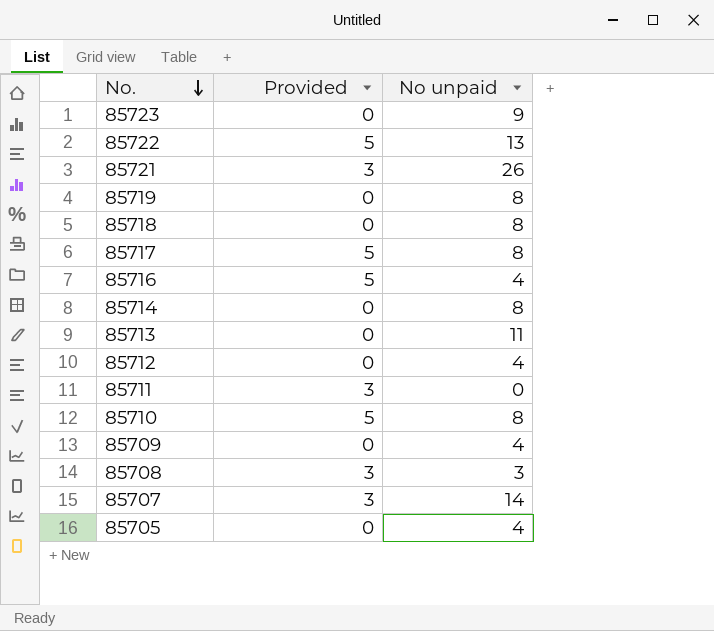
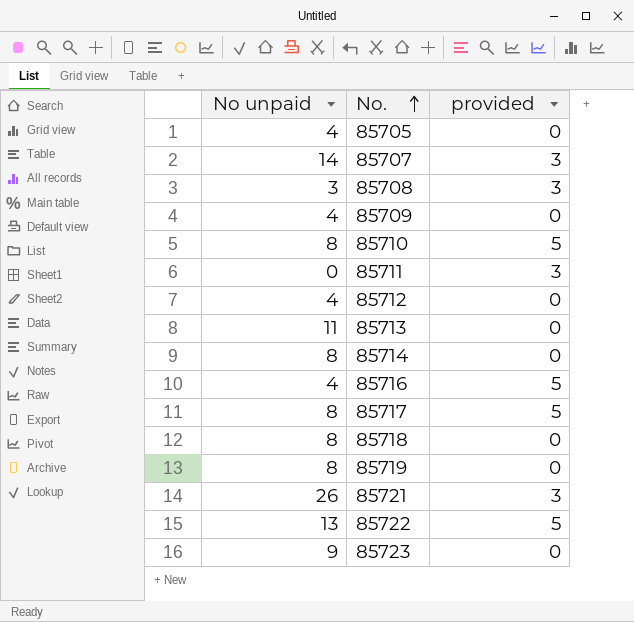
row order: No. descending -> No. ascending
column No unpaid | position: 3 -> 1
column name: Provided -> provided

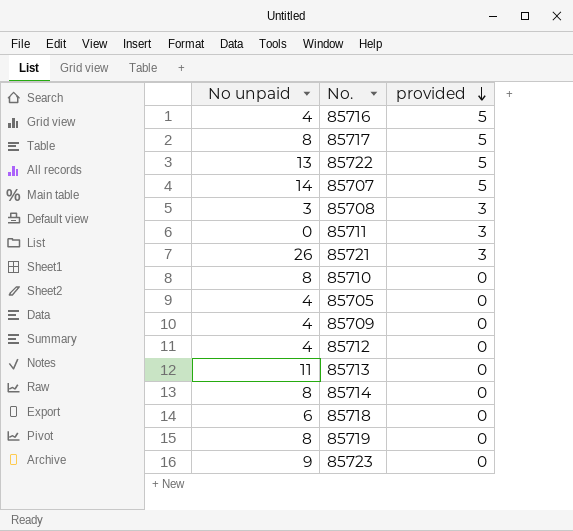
row order: No. ascending -> provided descending
85707 | provided: 3 -> 5
85710 | provided: 5 -> 0
85718 | No unpaid: 8 -> 6

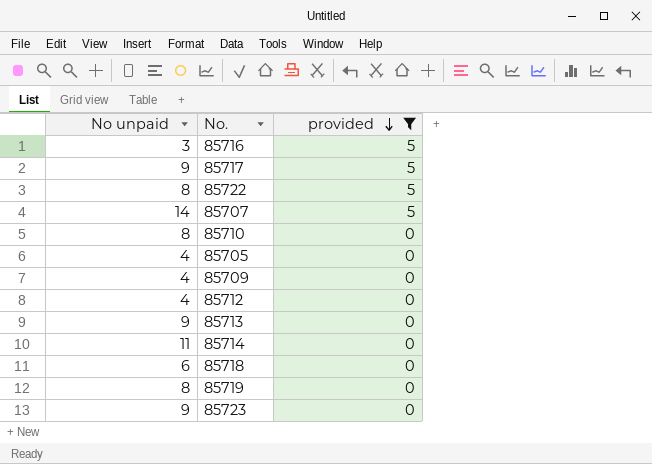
filter: none -> provided != 3
85716 | No unpaid: 4 -> 3
85717 | No unpaid: 8 -> 9
85722 | No unpaid: 13 -> 8
85713 | No unpaid: 11 -> 9
85714 | No unpaid: 8 -> 11

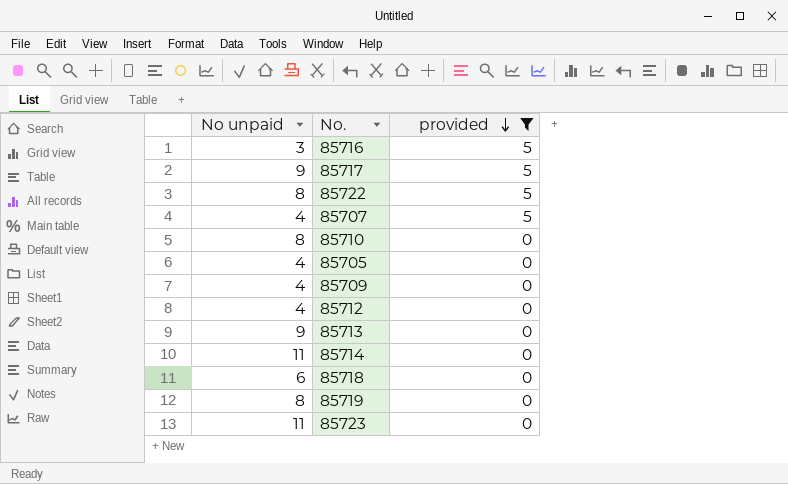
85707 | No unpaid: 14 -> 4
85723 | No unpaid: 9 -> 11

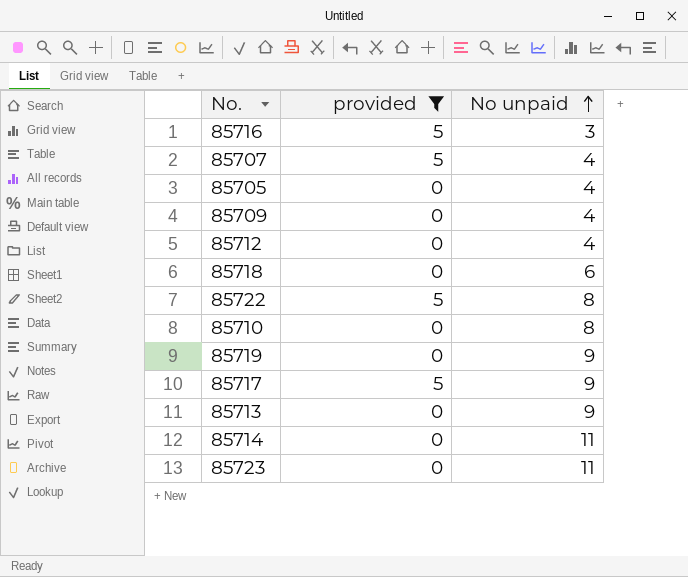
row order: provided descending -> No unpaid ascending
column No unpaid | position: 1 -> 3
85719 | No unpaid: 8 -> 9

